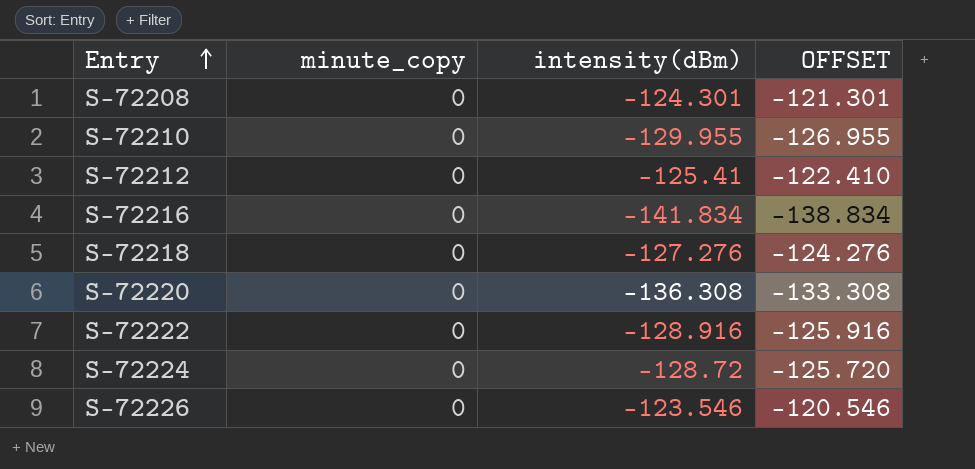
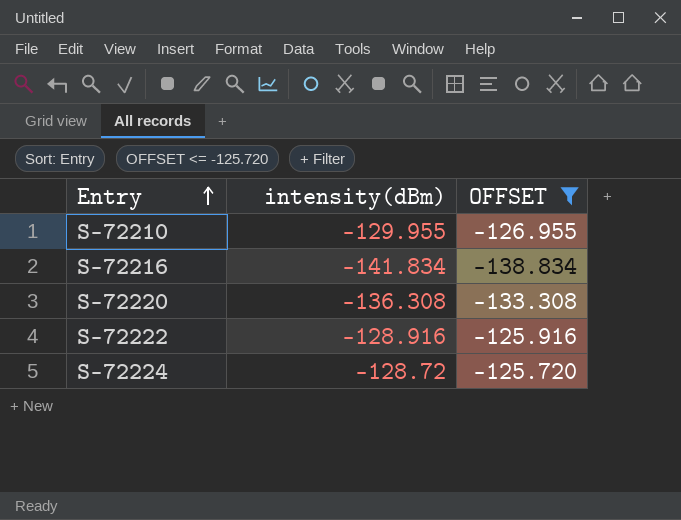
filter: none -> OFFSET <= -125.720
column minute_copy | position: 2 -> none

